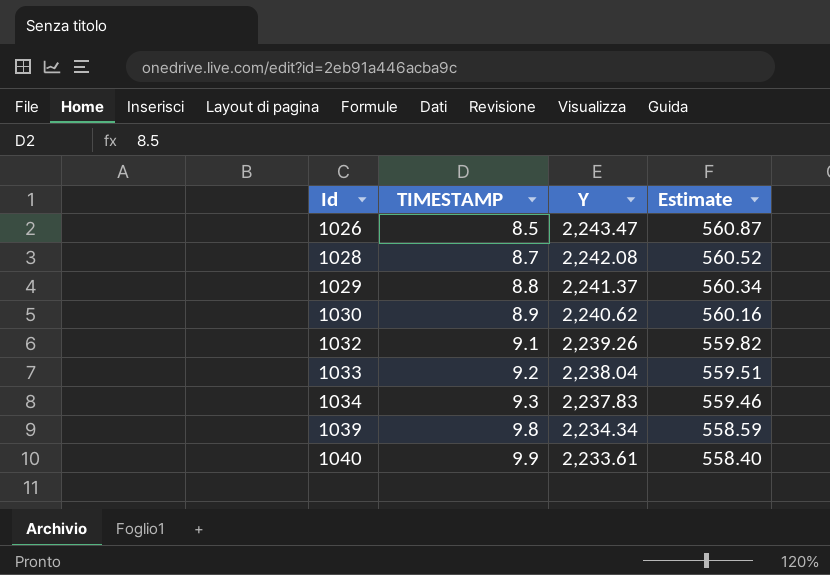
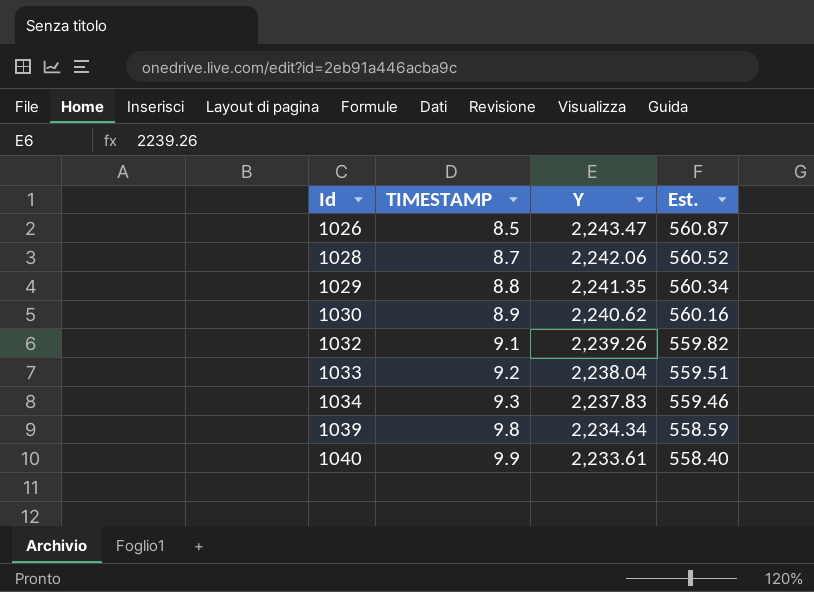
column name: Estimate -> Est.
1028 | Y: 2,242.08 -> 2,242.06
1029 | Y: 2,241.37 -> 2,241.35

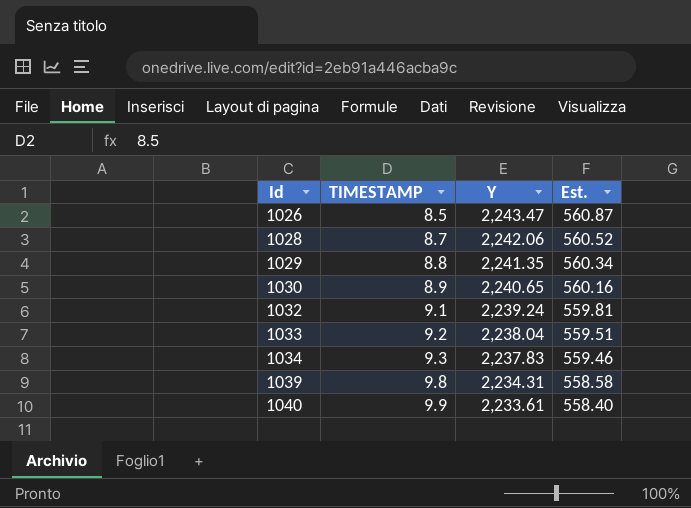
1030 | Y: 2,240.62 -> 2,240.65
1032 | Y: 2,239.26 -> 2,239.24
1032 | Est.: 559.82 -> 559.81
1039 | Y: 2,234.34 -> 2,234.31
1039 | Est.: 558.59 -> 558.58

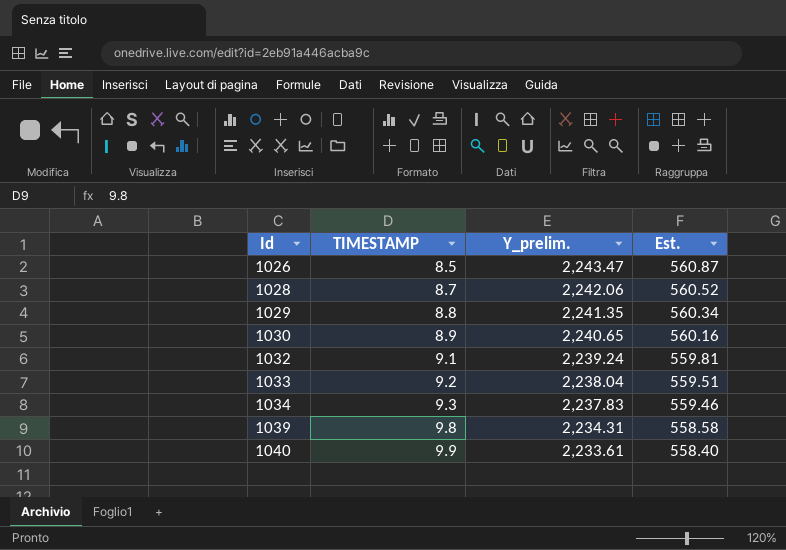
column name: Y -> Y_prelim.

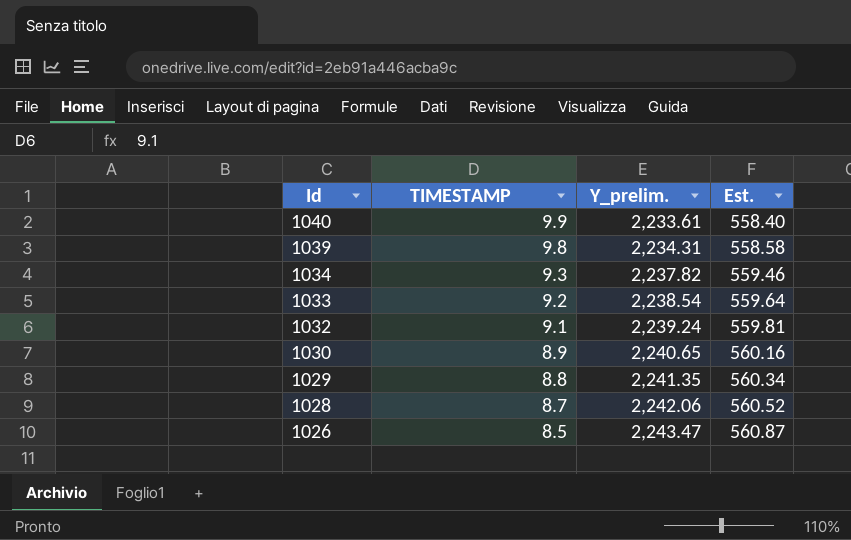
row order: Id ascending -> Id descending
1034 | Y_prelim.: 2,237.83 -> 2,237.82
1033 | Y_prelim.: 2,238.04 -> 2,238.54
1033 | Est.: 559.51 -> 559.64

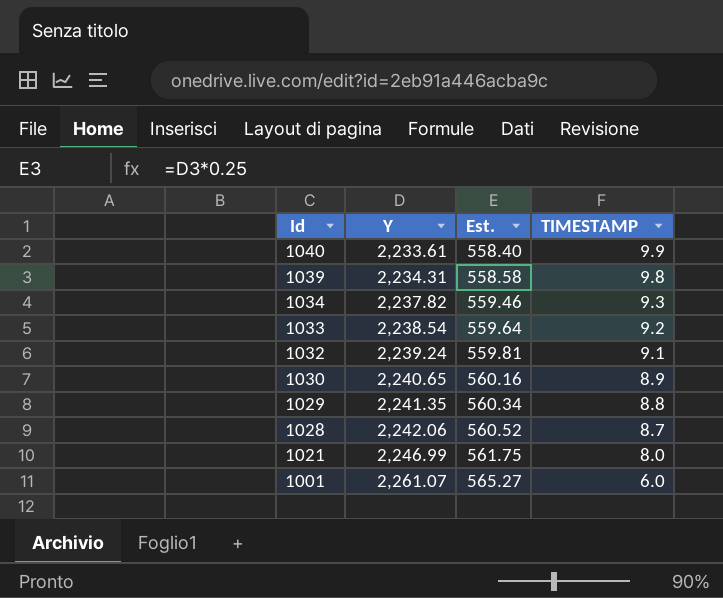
column name: Y_prelim. -> Y
column TIMESTAMP | position: 2 -> 4
row 1026: 8.5 | 2,243.47 | 560.87 -> none
row 1021: none -> 2,246.99 | 561.75 | 8.0
row 1001: none -> 2,261.07 | 565.27 | 6.0

